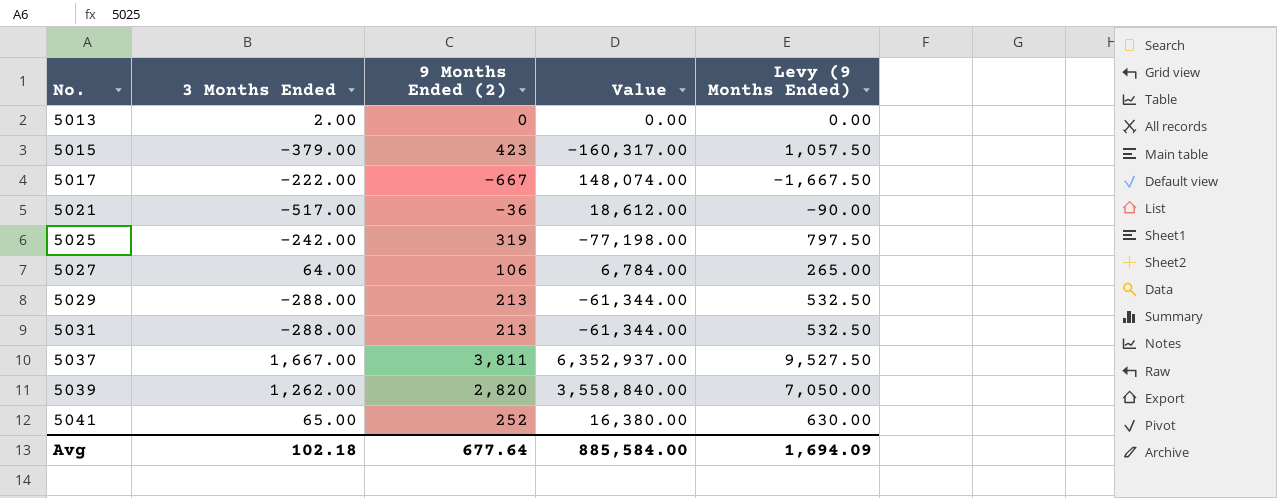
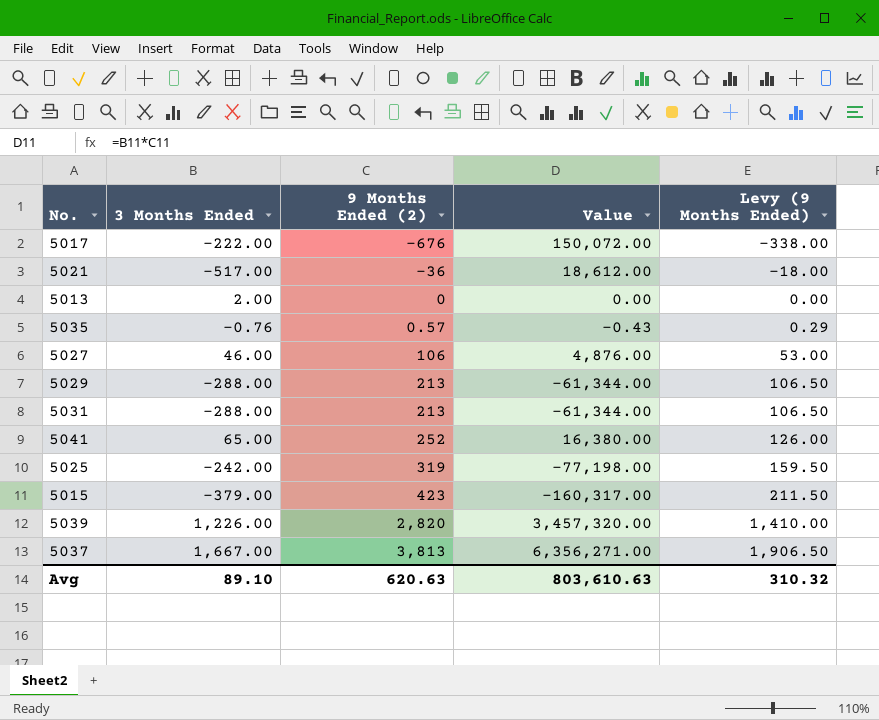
row order: No. ascending -> 9 Months Ended (2) ascending
column Levy (9 Months Ended) | formula: [9 Months Ended (2)] * 2.5 -> [9 Months Ended (2)] * 0.5
5017 | 9 Months Ended (2): -667 -> -676
5017 | Value: 148,074.00 -> 150,072.00
row 5035: none -> -0.76 | 0.57 | -0.43 | 0.29
5027 | 3 Months Ended: 64.00 -> 46.00
5027 | Value: 6,784.00 -> 4,876.00
5039 | 3 Months Ended: 1,262.00 -> 1,226.00
5039 | Value: 3,558,840.00 -> 3,457,320.00
5037 | 9 Months Ended (2): 3,811 -> 3,813
5037 | Value: 6,352,937.00 -> 6,356,271.00
Avg | 3 Months Ended: 102.18 -> 89.10
Avg | 9 Months Ended (2): 677.64 -> 620.63
Avg | Value: 885,584.00 -> 803,610.63
Avg | Levy (9 Months Ended): 1,694.09 -> 310.32

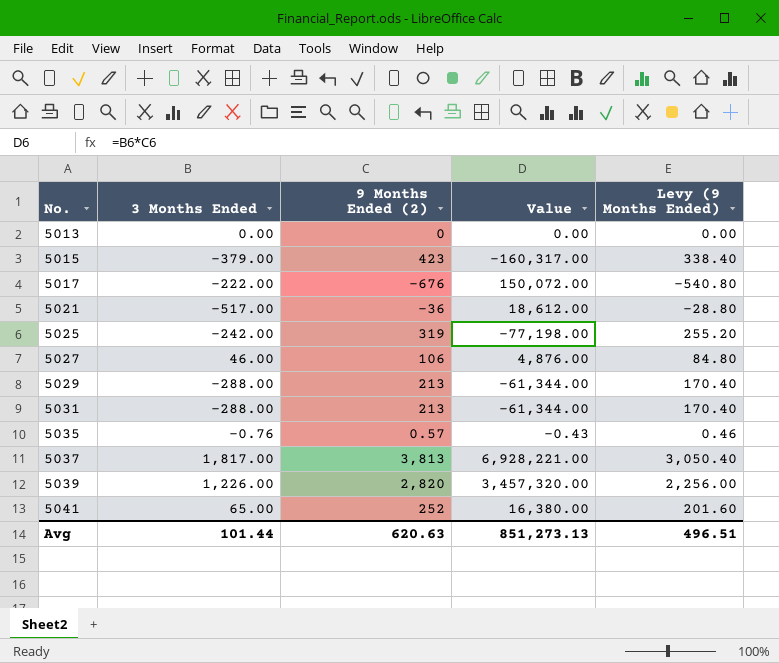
row order: 9 Months Ended (2) ascending -> No. ascending
column Levy (9 Months Ended) | formula: [9 Months Ended (2)] * 0.5 -> [9 Months Ended (2)] * 0.8
5013 | 3 Months Ended: 2.00 -> 0.00
5037 | 3 Months Ended: 1,667.00 -> 1,817.00
5037 | Value: 6,356,271.00 -> 6,928,221.00
Avg | 3 Months Ended: 89.10 -> 101.44
Avg | Value: 803,610.63 -> 851,273.13
Avg | Levy (9 Months Ended): 310.32 -> 496.51

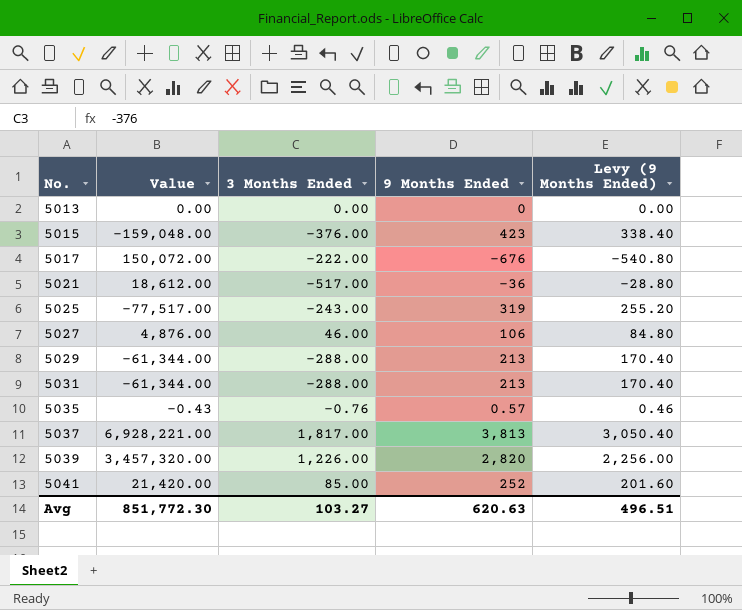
column Value | position: 4 -> 2
column name: 9 Months Ended (2) -> 9 Months Ended
5015 | Value: -160,317.00 -> -159,048.00
5015 | 3 Months Ended: -379.00 -> -376.00
5025 | Value: -77,198.00 -> -77,517.00
5025 | 3 Months Ended: -242.00 -> -243.00
5041 | Value: 16,380.00 -> 21,420.00
5041 | 3 Months Ended: 65.00 -> 85.00
Avg | Value: 851,273.13 -> 851,772.30
Avg | 3 Months Ended: 101.44 -> 103.27

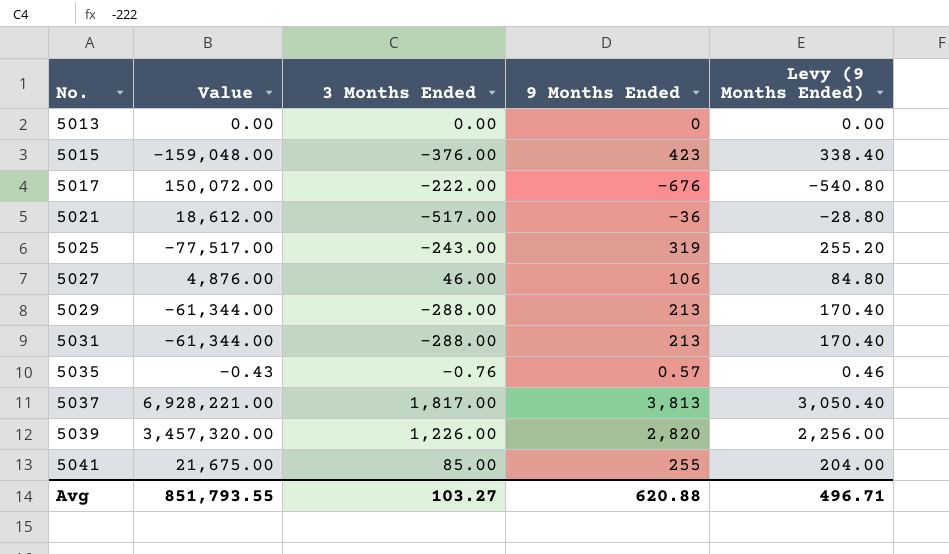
5041 | Value: 21,420.00 -> 21,675.00
5041 | 9 Months Ended: 252 -> 255
5041 | Levy (9 Months Ended): 201.60 -> 204.00
Avg | Value: 851,772.30 -> 851,793.55
Avg | 9 Months Ended: 620.63 -> 620.88
Avg | Levy (9 Months Ended): 496.51 -> 496.71

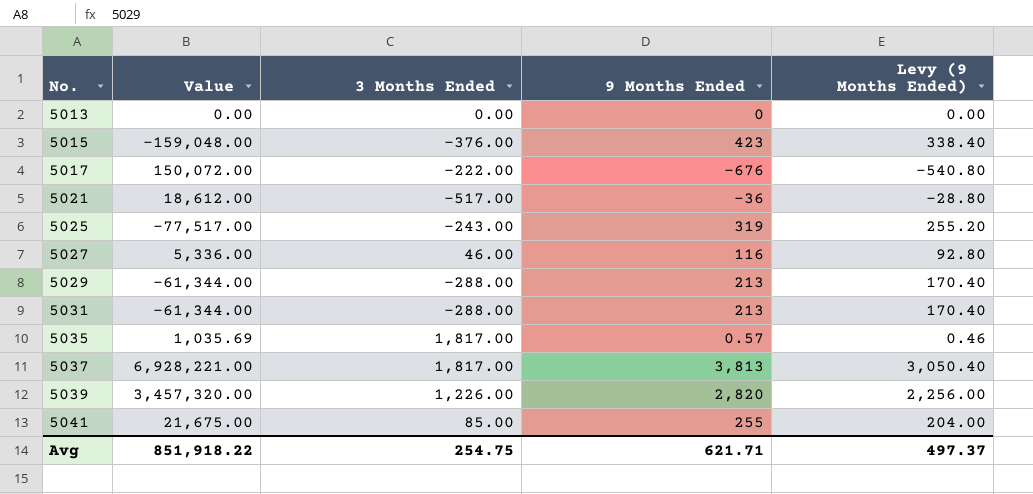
5027 | Value: 4,876.00 -> 5,336.00
5027 | 9 Months Ended: 106 -> 116
5027 | Levy (9 Months Ended): 84.80 -> 92.80
5035 | Value: -0.43 -> 1,035.69
5035 | 3 Months Ended: -0.76 -> 1,817.00
Avg | Value: 851,793.55 -> 851,918.22
Avg | 3 Months Ended: 103.27 -> 254.75
Avg | 9 Months Ended: 620.88 -> 621.71
Avg | Levy (9 Months Ended): 496.71 -> 497.37

